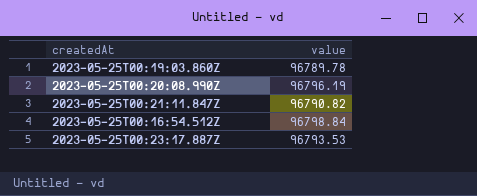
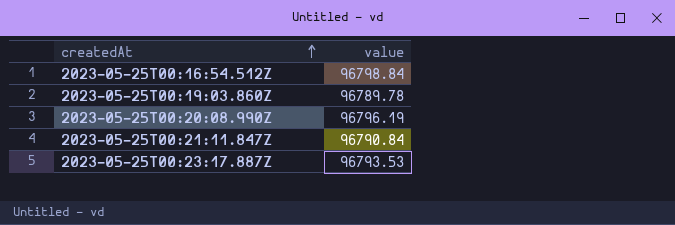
row order: none -> createdAt ascending
2023-05-25T00:21:11.847Z | value: 96790.82 -> 96790.84

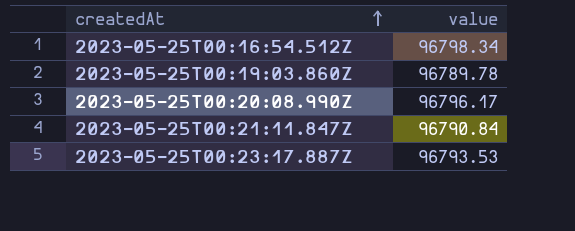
2023-05-25T00:16:54.512Z | value: 96798.84 -> 96798.34
2023-05-25T00:20:08.990Z | value: 96796.19 -> 96796.17

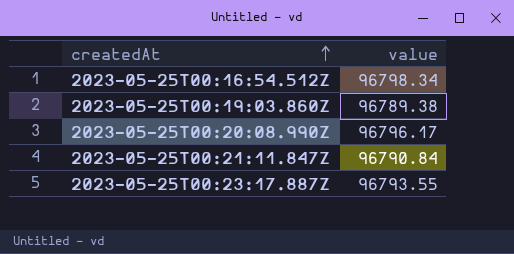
2023-05-25T00:19:03.860Z | value: 96789.78 -> 96789.38
2023-05-25T00:23:17.887Z | value: 96793.53 -> 96793.55

